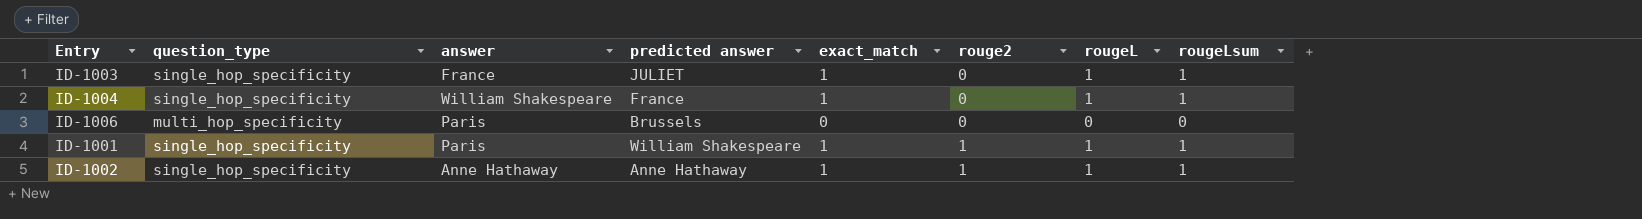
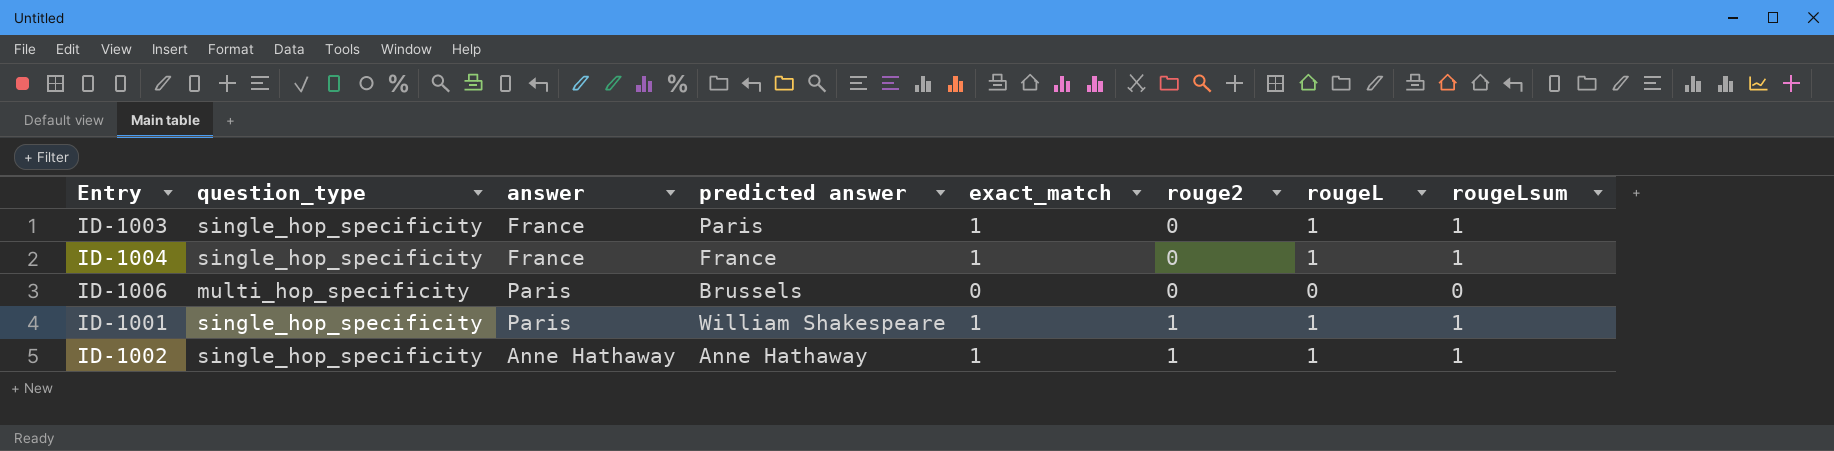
ID-1003 | predicted answer: JULIET -> Paris
ID-1004 | answer: William Shakespeare -> France

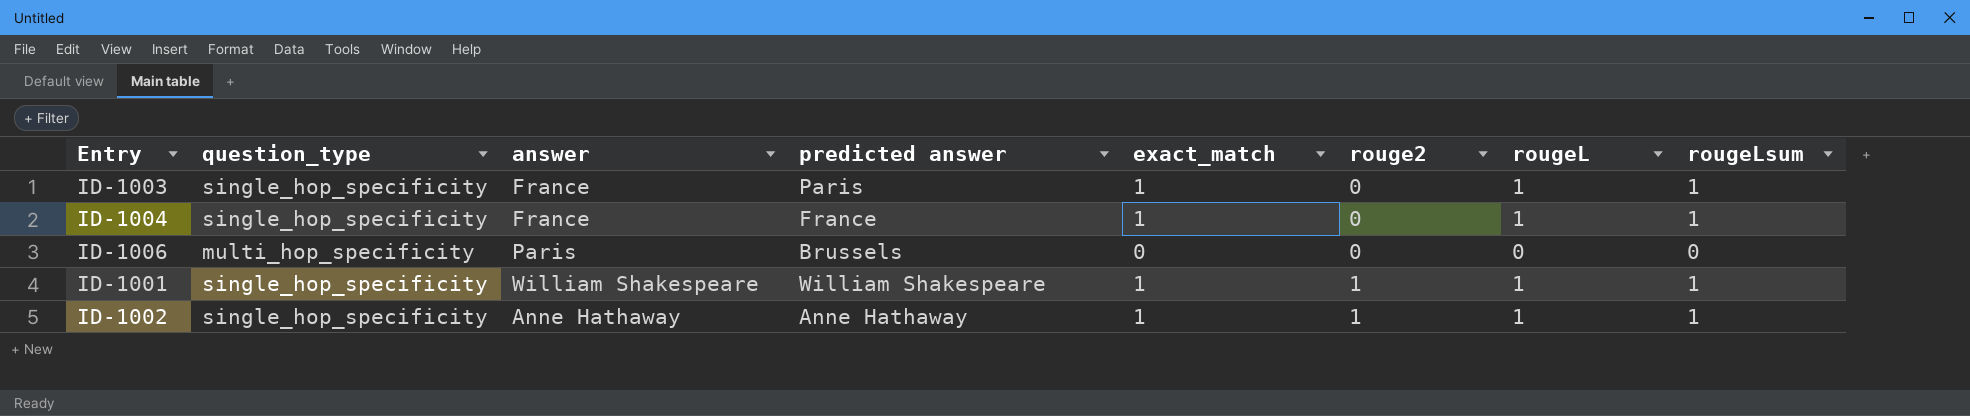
ID-1001 | answer: Paris -> William Shakespeare

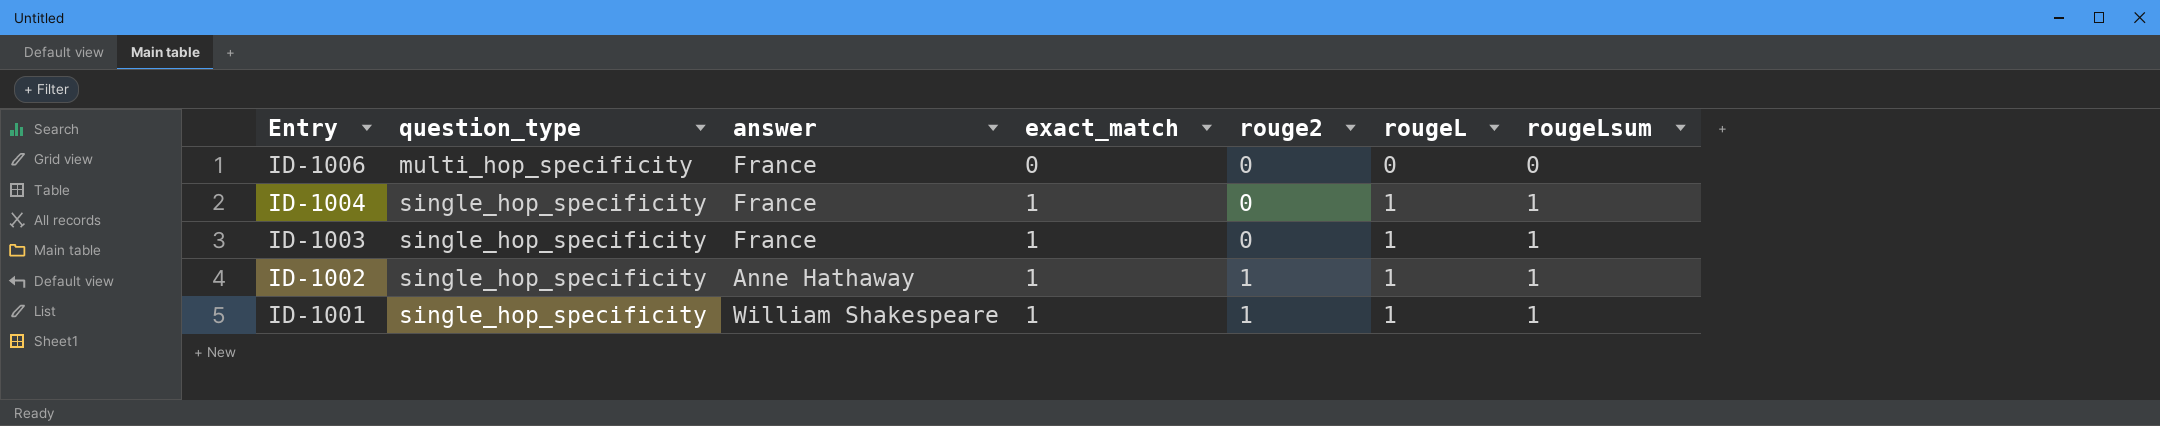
row order: rouge2 ascending -> Entry descending
column predicted answer | position: 4 -> none
ID-1006 | answer: Paris -> France

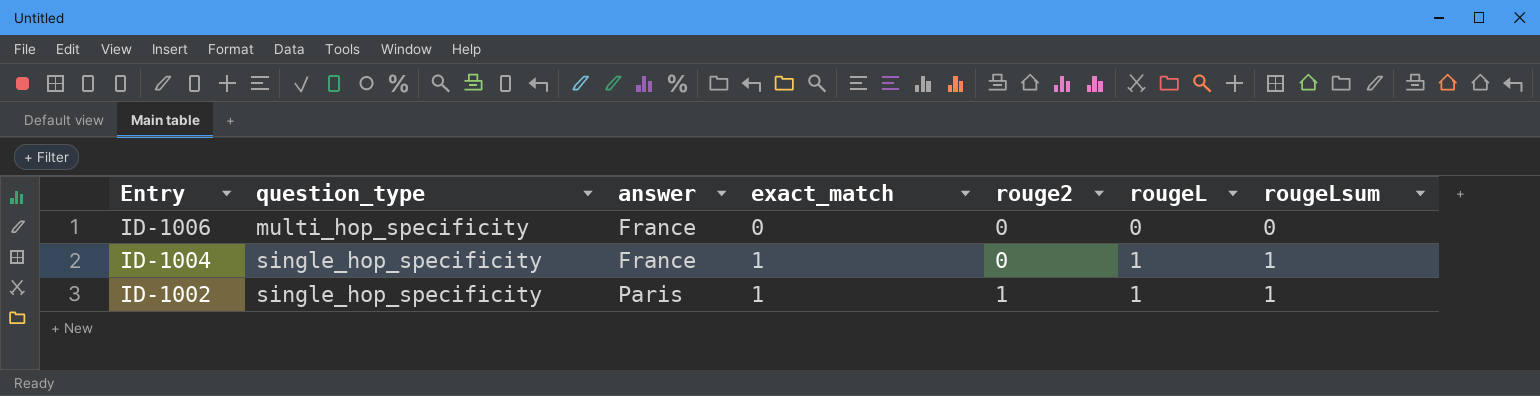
row ID-1003: single_hop_specificity | France | 1 | 0 | 1 | 1 -> none
row ID-1001: single_hop_specificity | William Shakespeare | 1 | 1 | 1 | 1 -> none
ID-1002 | answer: Anne Hathaway -> Paris

